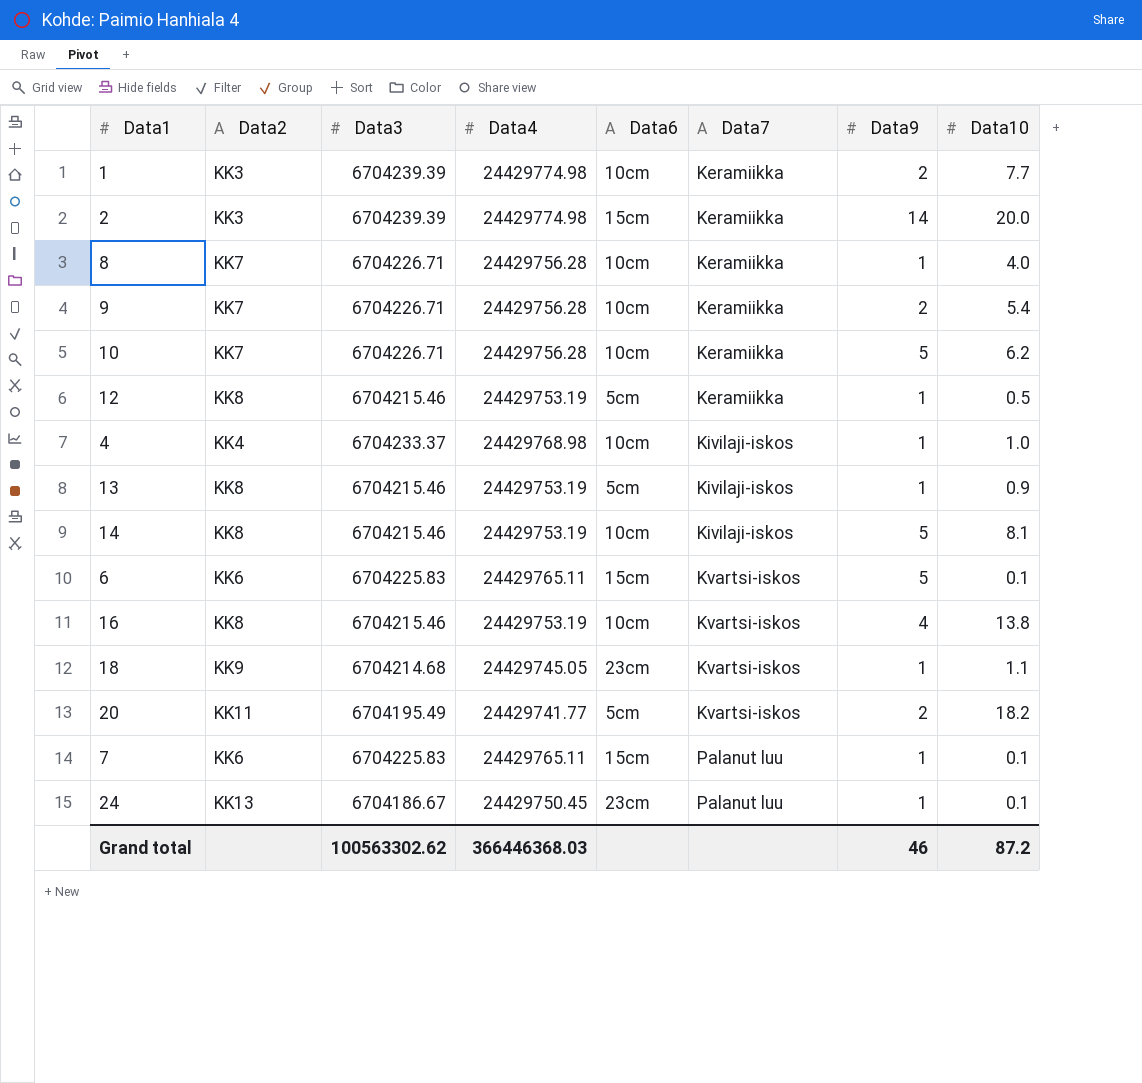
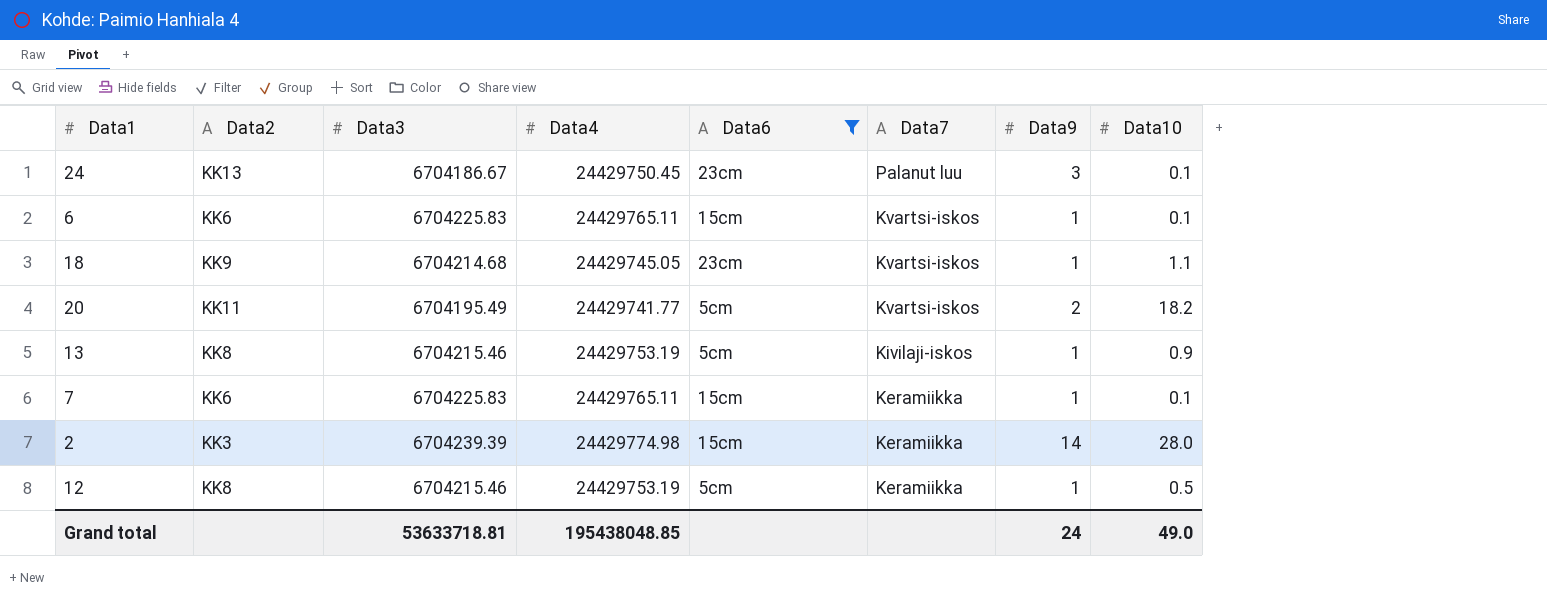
filter: none -> Data6 != 10cm
row order: Data7 ascending -> Data7 descending
24 | Data9: 1 -> 3
6 | Data9: 5 -> 1
7 | Data7: Palanut luu -> Keramiikka
2 | Data10: 20.0 -> 28.0
Grand total | Data3: 100563302.62 -> 53633718.81
Grand total | Data4: 366446368.03 -> 195438048.85
Grand total | Data9: 46 -> 24
Grand total | Data10: 87.2 -> 49.0

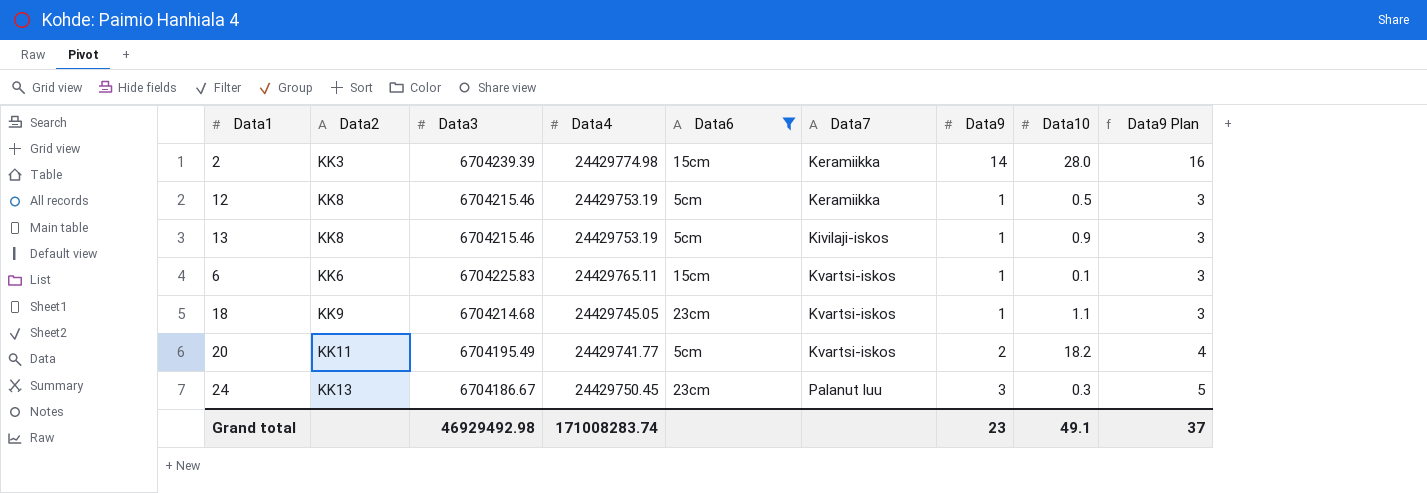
row order: Data7 descending -> Data7 ascending
column Data9 Plan | formula: none -> [Data9] + 2
row 7: KK6 | 6704225.83 | 24429765.11 | 15cm | Keramiikka | 1 | 0.1 -> none
24 | Data10: 0.1 -> 0.3
Grand total | Data3: 53633718.81 -> 46929492.98
Grand total | Data4: 195438048.85 -> 171008283.74
Grand total | Data9: 24 -> 23
Grand total | Data10: 49.0 -> 49.1

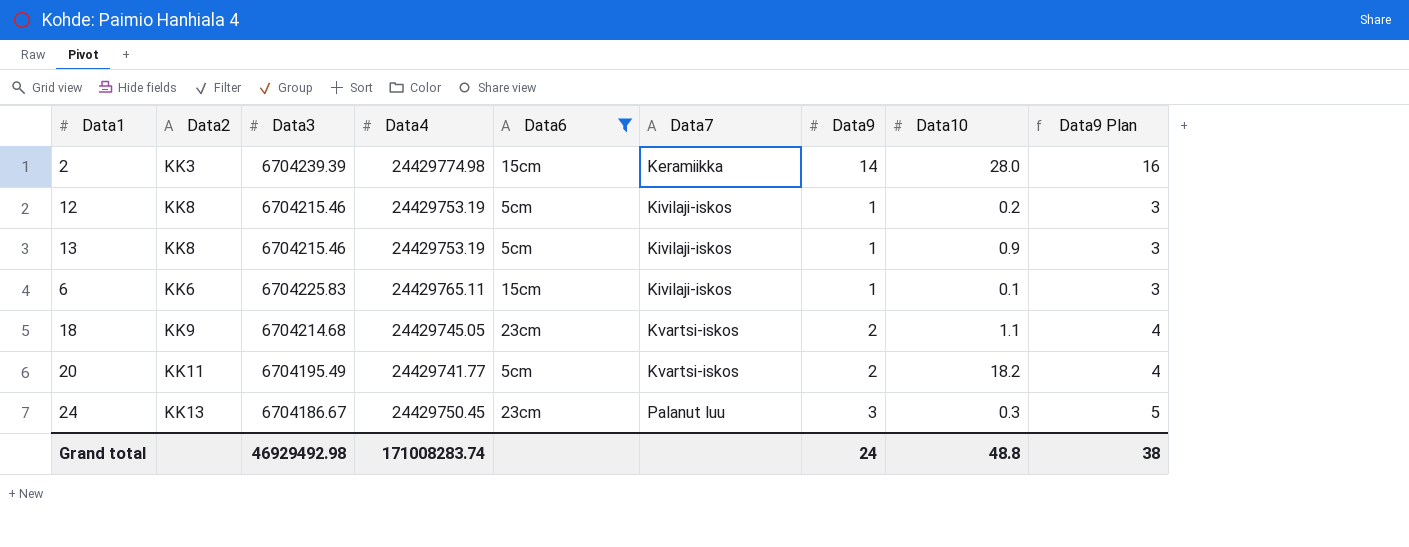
12 | Data7: Keramiikka -> Kivilaji-iskos
12 | Data10: 0.5 -> 0.2
6 | Data7: Kvartsi-iskos -> Kivilaji-iskos
18 | Data9: 1 -> 2
18 | Data9 Plan: 3 -> 4
Grand total | Data9: 23 -> 24
Grand total | Data10: 49.1 -> 48.8
Grand total | Data9 Plan: 37 -> 38

